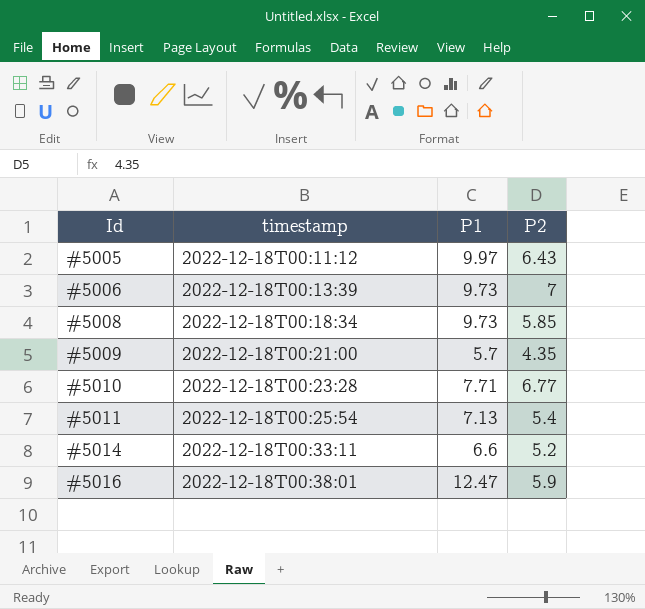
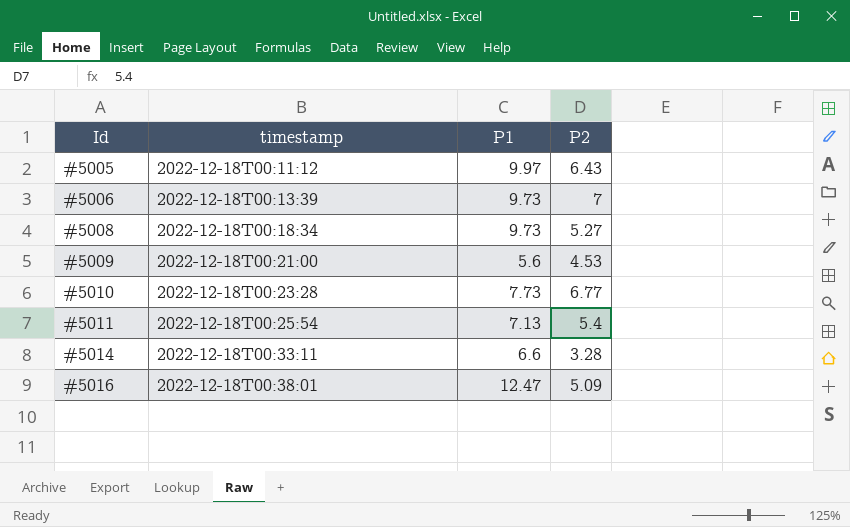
#5008 | P2: 5.85 -> 5.27
#5009 | P1: 5.7 -> 5.6
#5009 | P2: 4.35 -> 4.53
#5010 | P1: 7.71 -> 7.73
#5014 | P2: 5.2 -> 3.28
#5016 | P2: 5.9 -> 5.09

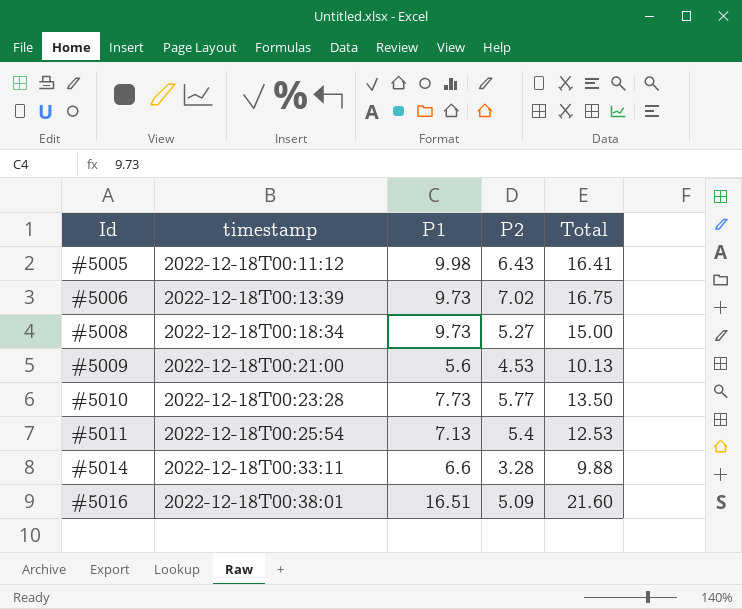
column Total | formula: none -> [P1] + [P2]
#5005 | P1: 9.97 -> 9.98
#5006 | P2: 7 -> 7.02
#5010 | P2: 6.77 -> 5.77
#5016 | P1: 12.47 -> 16.51

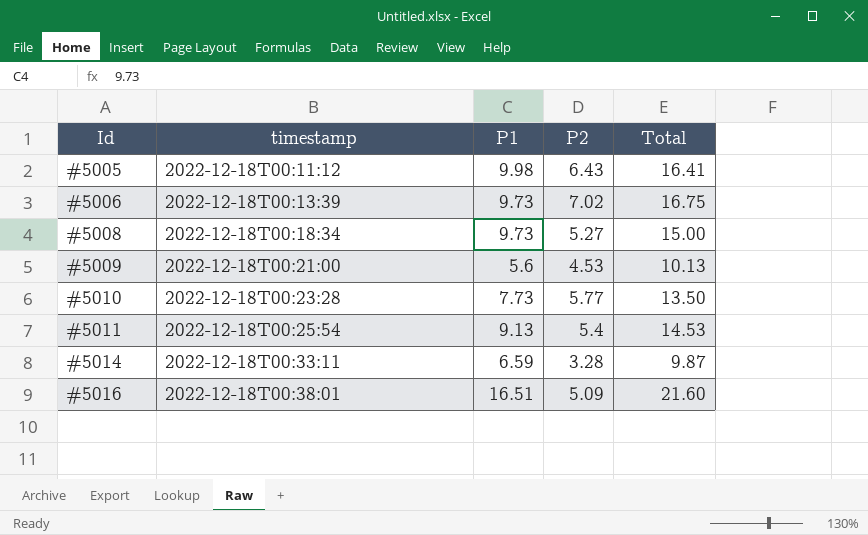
#5011 | P1: 7.13 -> 9.13
#5011 | Total: 12.53 -> 14.53
#5014 | P1: 6.6 -> 6.59
#5014 | Total: 9.88 -> 9.87

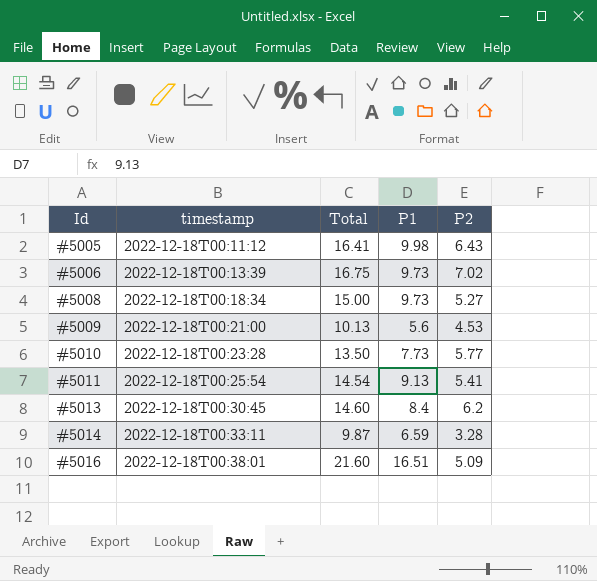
column Total | position: 5 -> 3
#5011 | Total: 14.53 -> 14.54
#5011 | P2: 5.4 -> 5.41
row #5013: none -> 2022-12-18T00:30:45 | 14.60 | 8.4 | 6.2

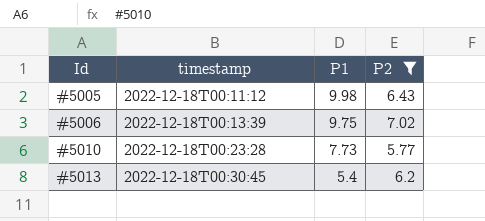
filter: none -> P2 >= 5.77
column Total | formula: [P1] + [P2] -> none
#5006 | P1: 9.73 -> 9.75
#5013 | P1: 8.4 -> 5.4

